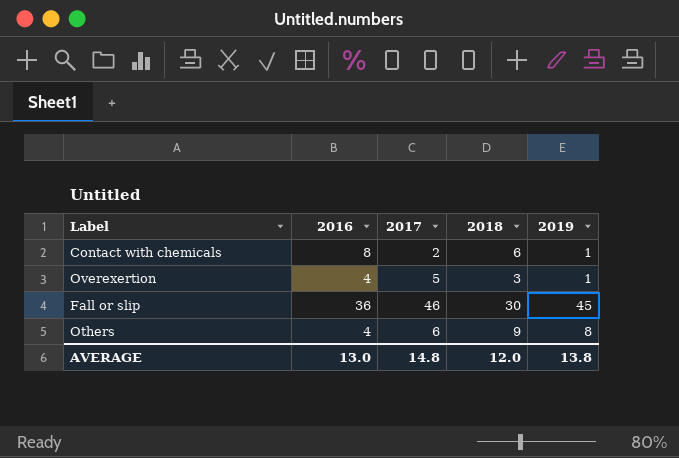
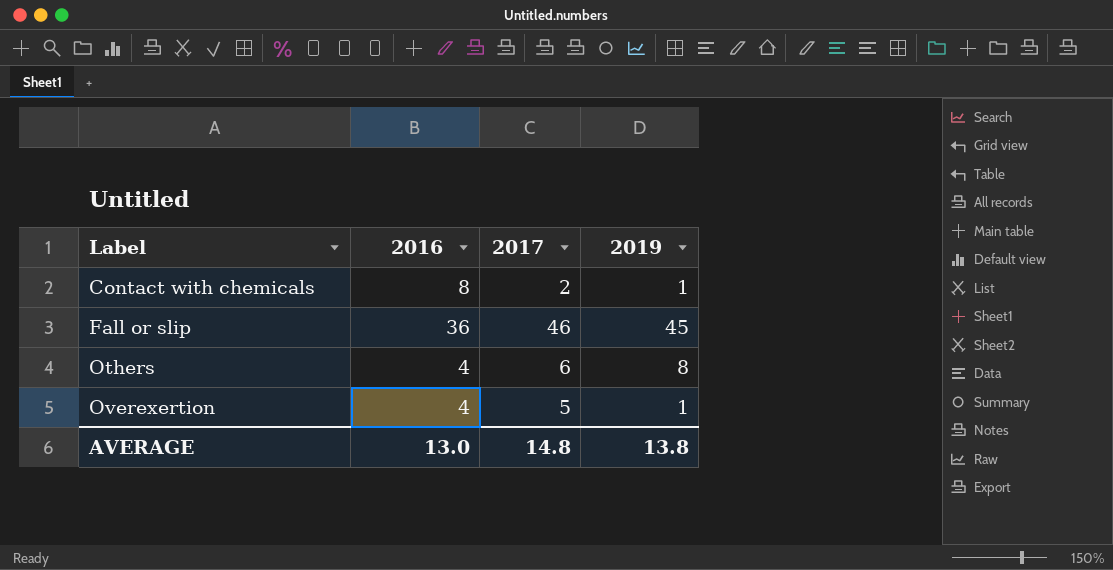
row order: none -> Label ascending
column 2018 | position: 4 -> none

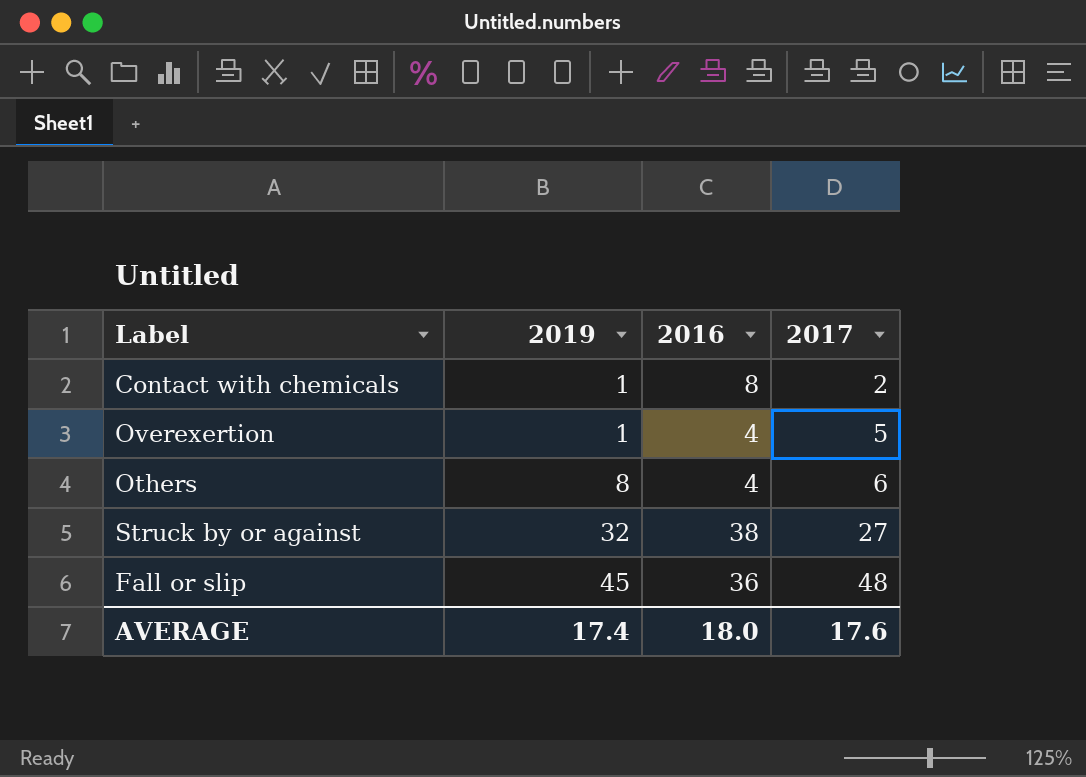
row order: Label ascending -> 2019 ascending
column 2019 | position: 4 -> 2
row Struck by or against: none -> 32 | 38 | 27
Fall or slip | 2017: 46 -> 48
AVERAGE | 2019: 13.8 -> 17.4
AVERAGE | 2016: 13.0 -> 18.0
AVERAGE | 2017: 14.8 -> 17.6

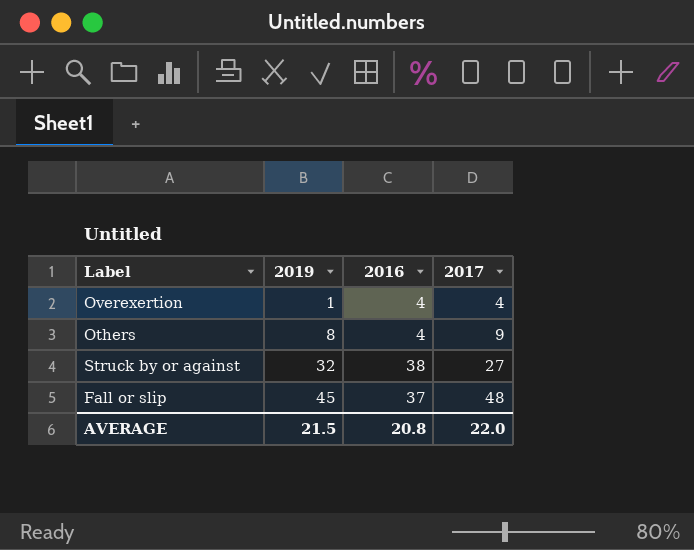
row Contact with chemicals: 1 | 8 | 2 -> none
Overexertion | 2017: 5 -> 4
Others | 2017: 6 -> 9
Fall or slip | 2016: 36 -> 37
AVERAGE | 2019: 17.4 -> 21.5
AVERAGE | 2016: 18.0 -> 20.8
AVERAGE | 2017: 17.6 -> 22.0

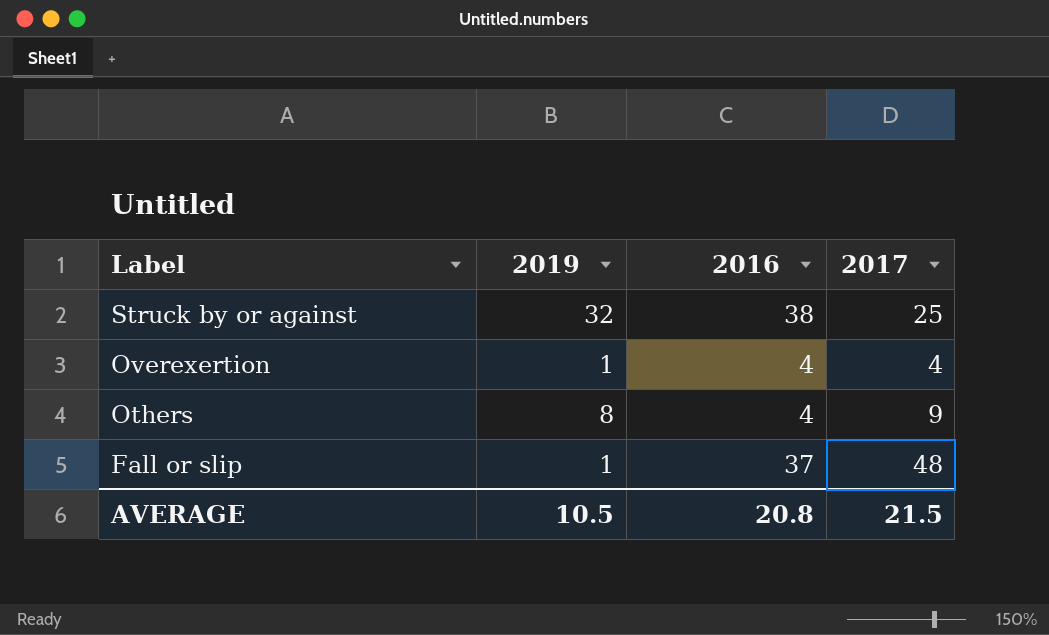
row order: 2019 ascending -> Label descending
Struck by or against | 2017: 27 -> 25
Fall or slip | 2019: 45 -> 1
AVERAGE | 2019: 21.5 -> 10.5
AVERAGE | 2017: 22.0 -> 21.5

